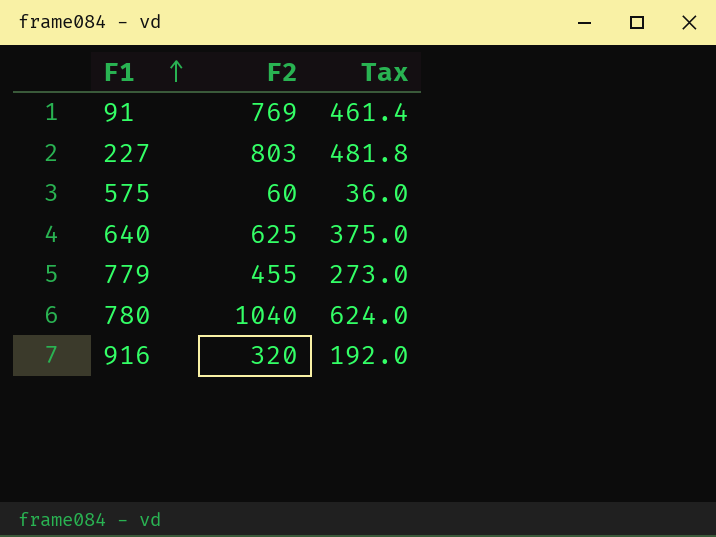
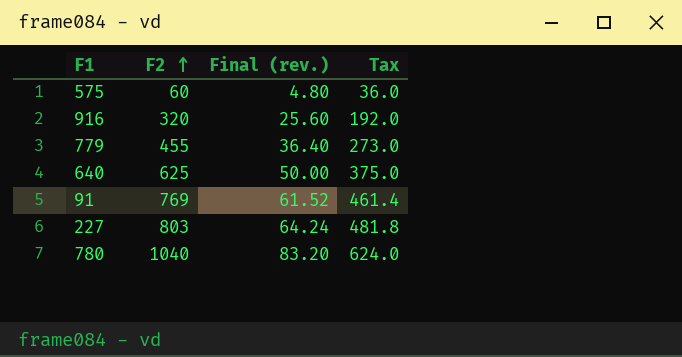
row order: F1 ascending -> F2 ascending
column Final (rev.) | formula: none -> [F2] * 0.08

